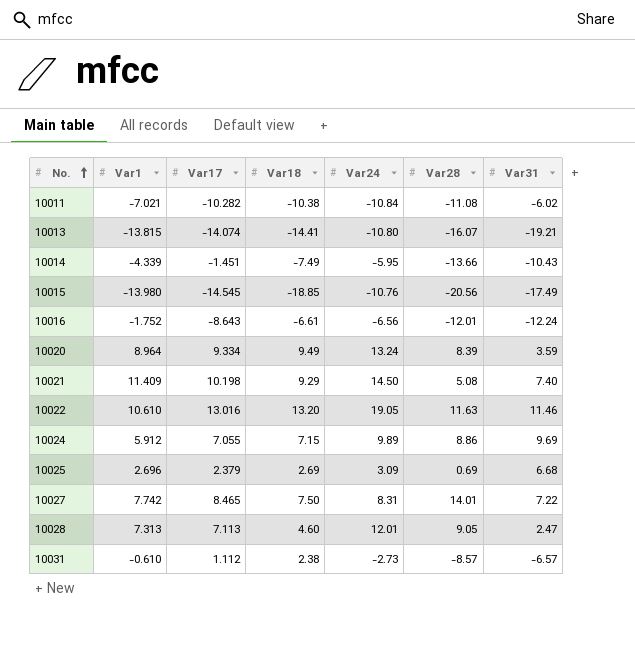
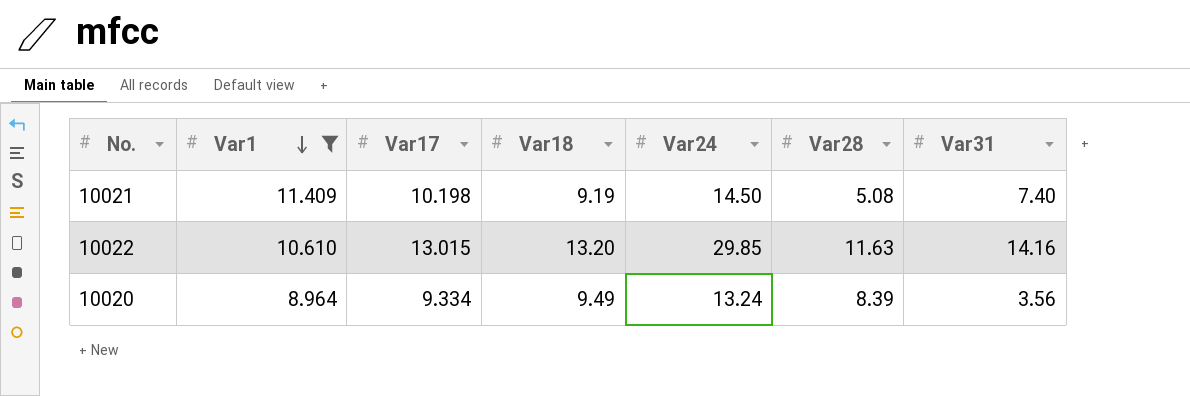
filter: none -> Var1 >= 8.964
row order: No. ascending -> Var1 descending
10021 | Var18: 9.29 -> 9.19
10022 | Var17: 13.016 -> 13.015
10022 | Var24: 19.05 -> 29.85
10022 | Var31: 11.46 -> 14.16
10020 | Var31: 3.59 -> 3.56

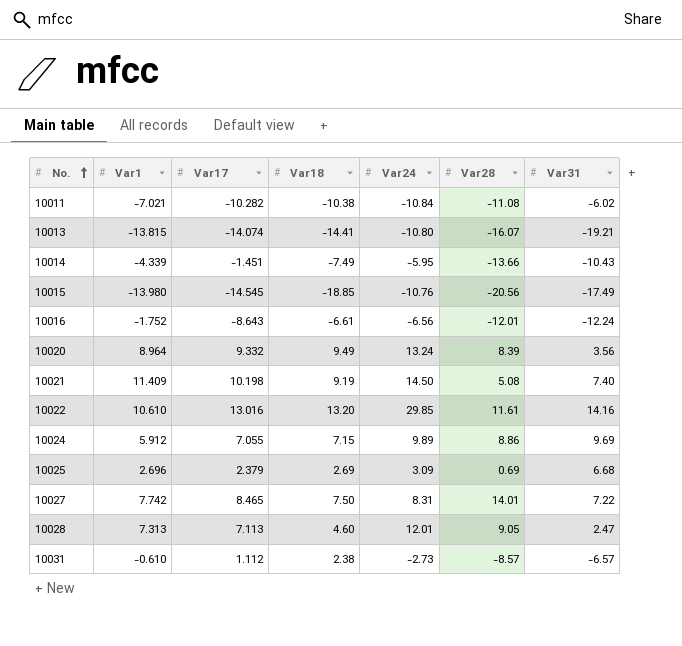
filter: Var1 >= 8.964 -> none
row order: Var1 descending -> No. ascending
10020 | Var17: 9.334 -> 9.332
10022 | Var17: 13.015 -> 13.016
10022 | Var28: 11.63 -> 11.61

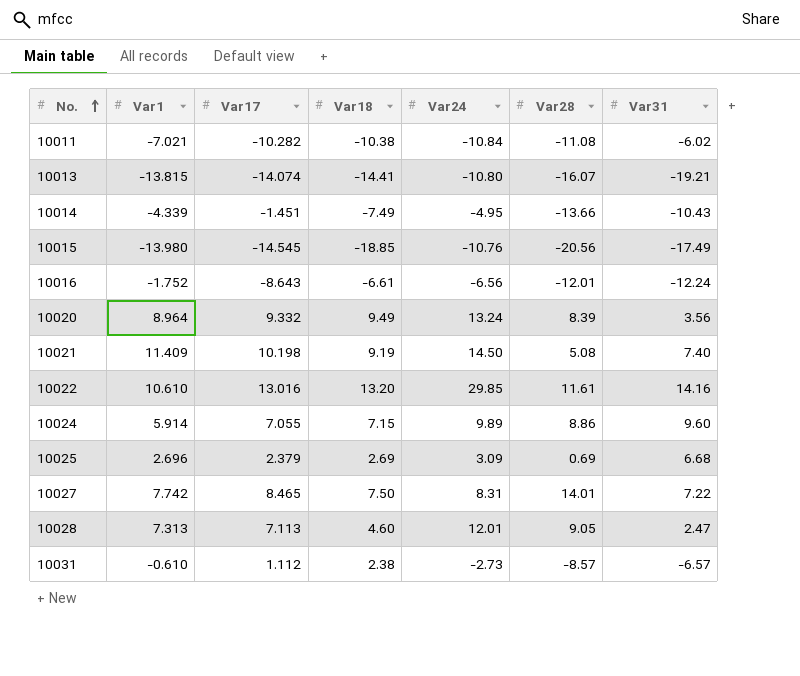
10014 | Var24: -5.95 -> -4.95
10024 | Var1: 5.912 -> 5.914
10024 | Var31: 9.69 -> 9.60

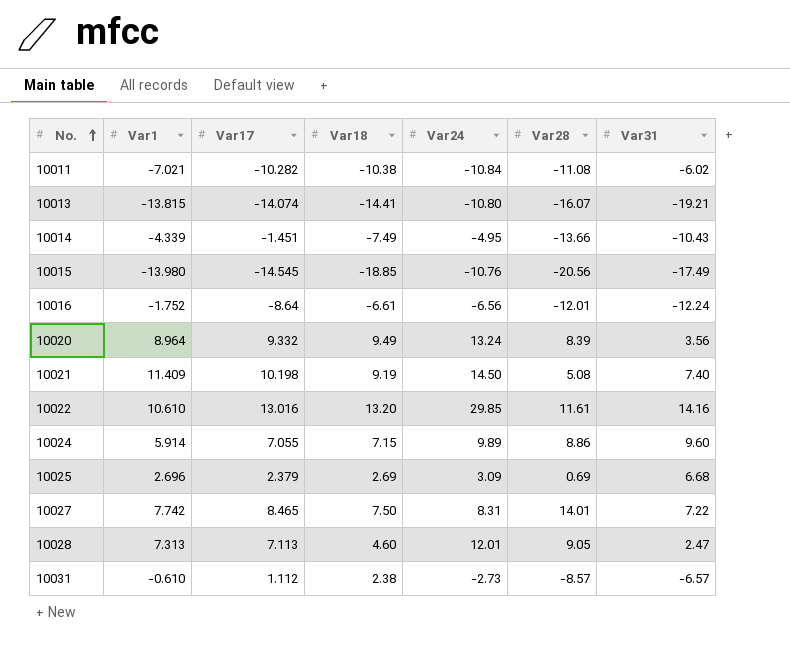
10016 | Var17: -8.643 -> -8.64

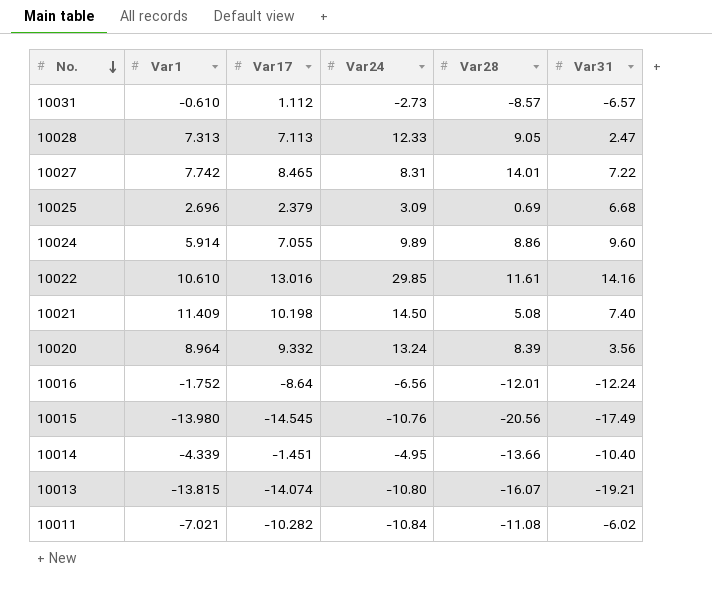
row order: No. ascending -> No. descending
column Var18 | position: 4 -> none
10028 | Var24: 12.01 -> 12.33
10014 | Var31: -10.43 -> -10.40

